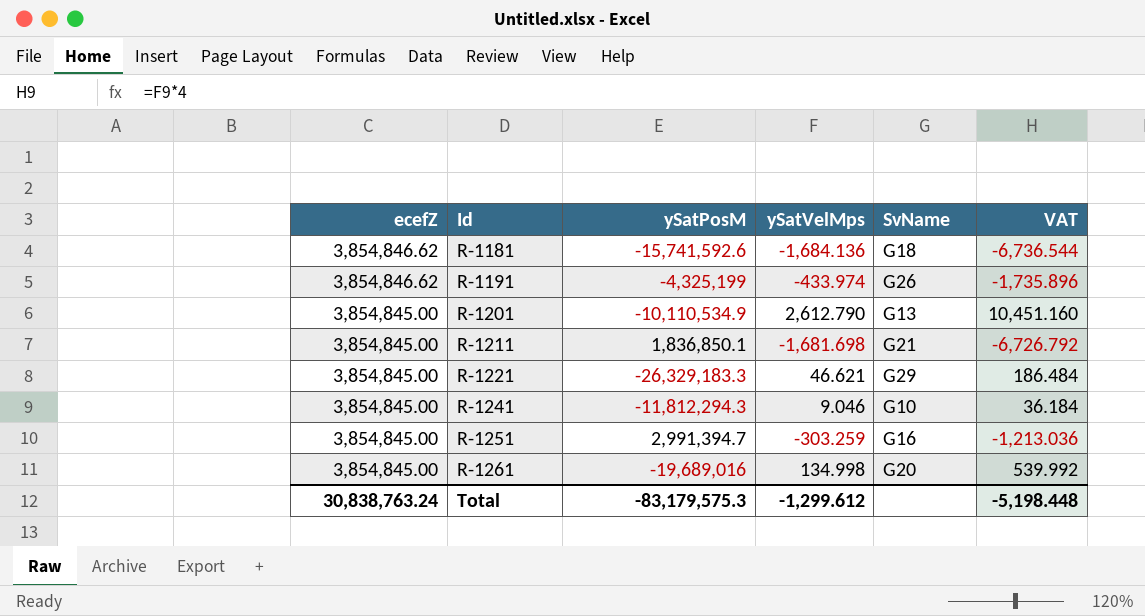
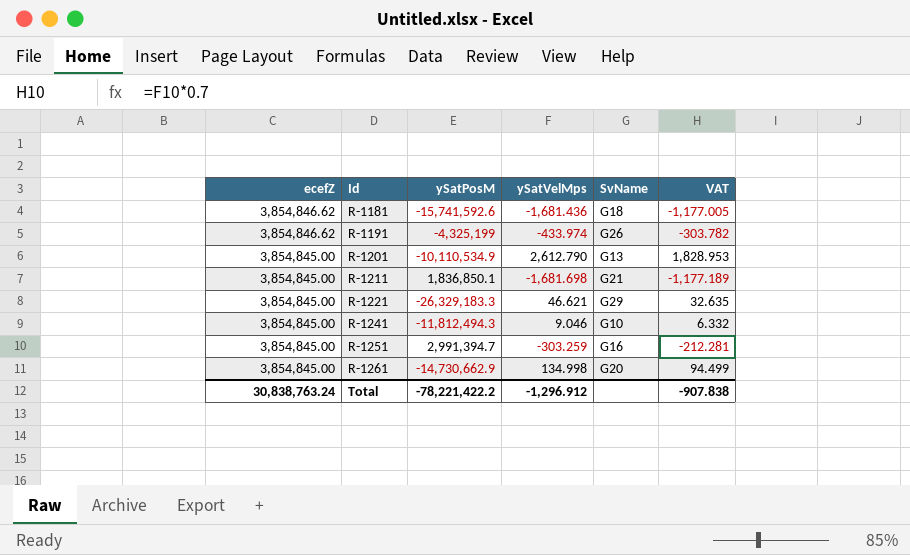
column VAT | formula: [ySatVelMps] * 4 -> [ySatVelMps] * 0.7
R-1181 | ySatVelMps: -1,684.136 -> -1,681.436
R-1241 | ySatPosM: -11,812,294.3 -> -11,812,494.3
R-1261 | ySatPosM: -19,689,016 -> -14,730,662.9
Total | ySatPosM: -83,179,575.3 -> -78,221,422.2
Total | ySatVelMps: -1,299.612 -> -1,296.912
Total | VAT: -5,198.448 -> -907.838

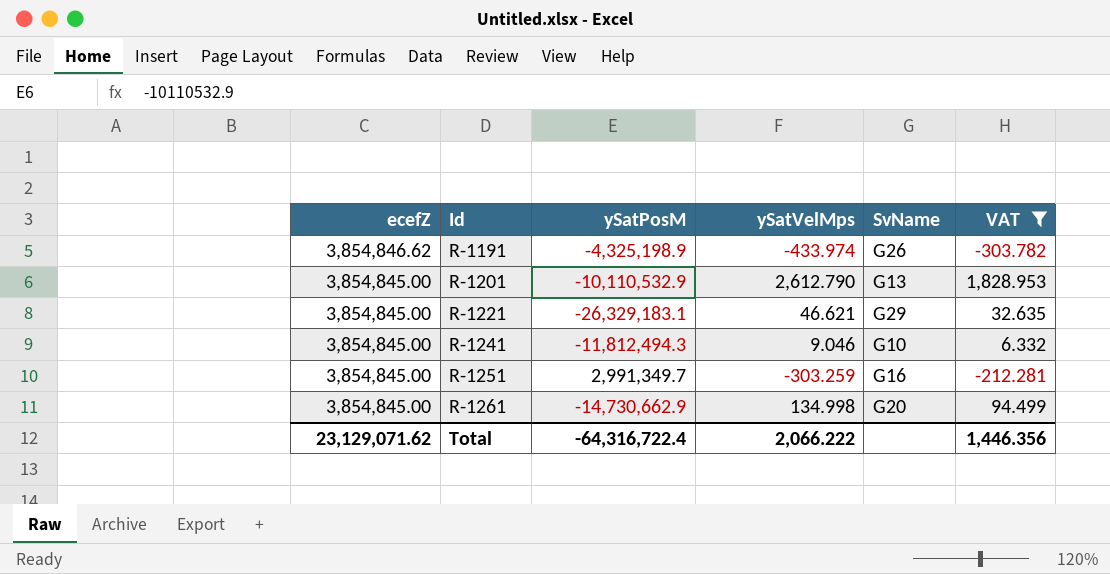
filter: none -> VAT >= -303.782
R-1191 | ySatPosM: -4,325,199 -> -4,325,198.9
R-1201 | ySatPosM: -10,110,534.9 -> -10,110,532.9
R-1221 | ySatPosM: -26,329,183.3 -> -26,329,183.1
R-1251 | ySatPosM: 2,991,394.7 -> 2,991,349.7
Total | ecefZ: 30,838,763.24 -> 23,129,071.62
Total | ySatPosM: -78,221,422.2 -> -64,316,722.4
Total | ySatVelMps: -1,296.912 -> 2,066.222
Total | VAT: -907.838 -> 1,446.356

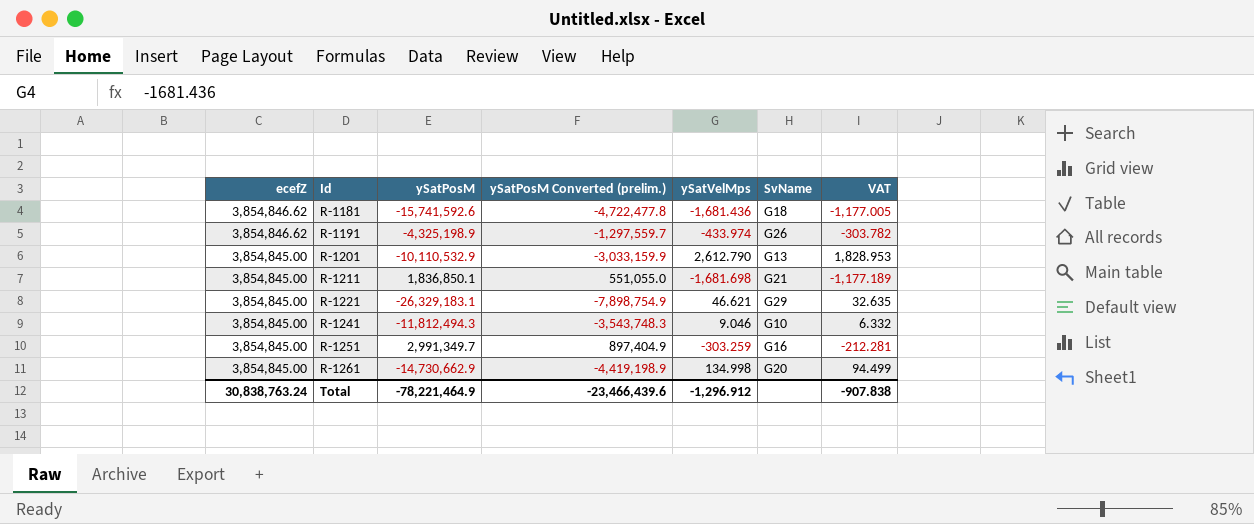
filter: VAT >= -303.782 -> none
column ySatPosM Converted (prelim.) | formula: none -> [ySatPosM] * 0.3
Total | ecefZ: 23,129,071.62 -> 30,838,763.24
Total | ySatPosM: -64,316,722.4 -> -78,221,464.9
Total | ySatVelMps: 2,066.222 -> -1,296.912
Total | VAT: 1,446.356 -> -907.838

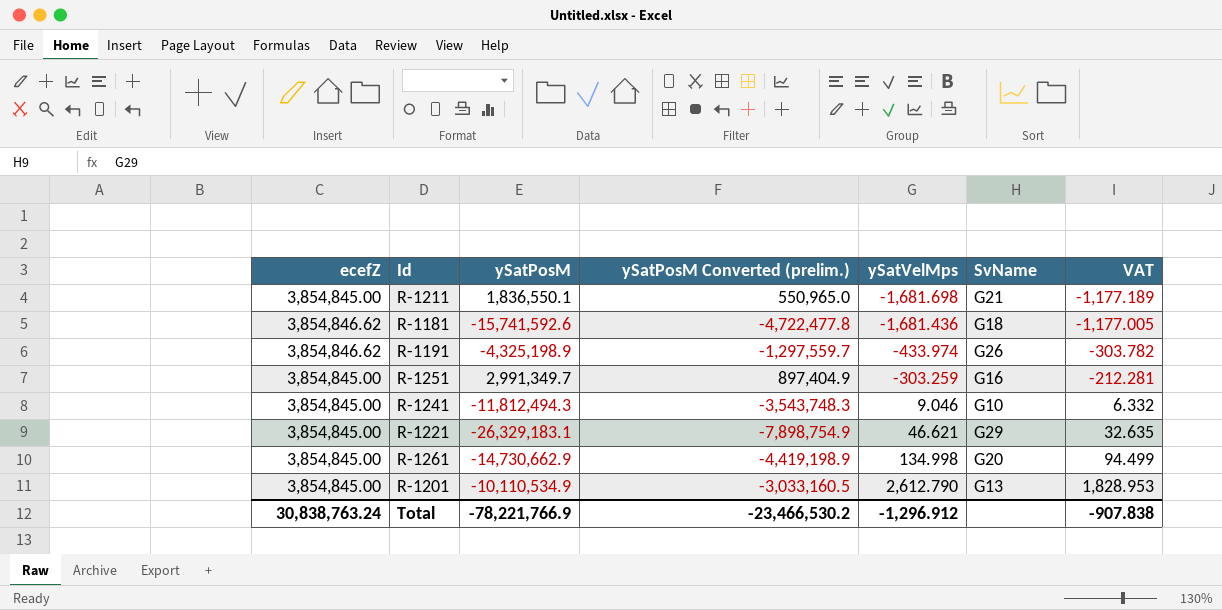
row order: ecefZ descending -> ySatVelMps ascending
R-1211 | ySatPosM: 1,836,850.1 -> 1,836,550.1
R-1211 | ySatPosM Converted (prelim.): 551,055.0 -> 550,965.0
R-1201 | ySatPosM: -10,110,532.9 -> -10,110,534.9
R-1201 | ySatPosM Converted (prelim.): -3,033,159.9 -> -3,033,160.5
Total | ySatPosM: -78,221,464.9 -> -78,221,766.9
Total | ySatPosM Converted (prelim.): -23,466,439.6 -> -23,466,530.2

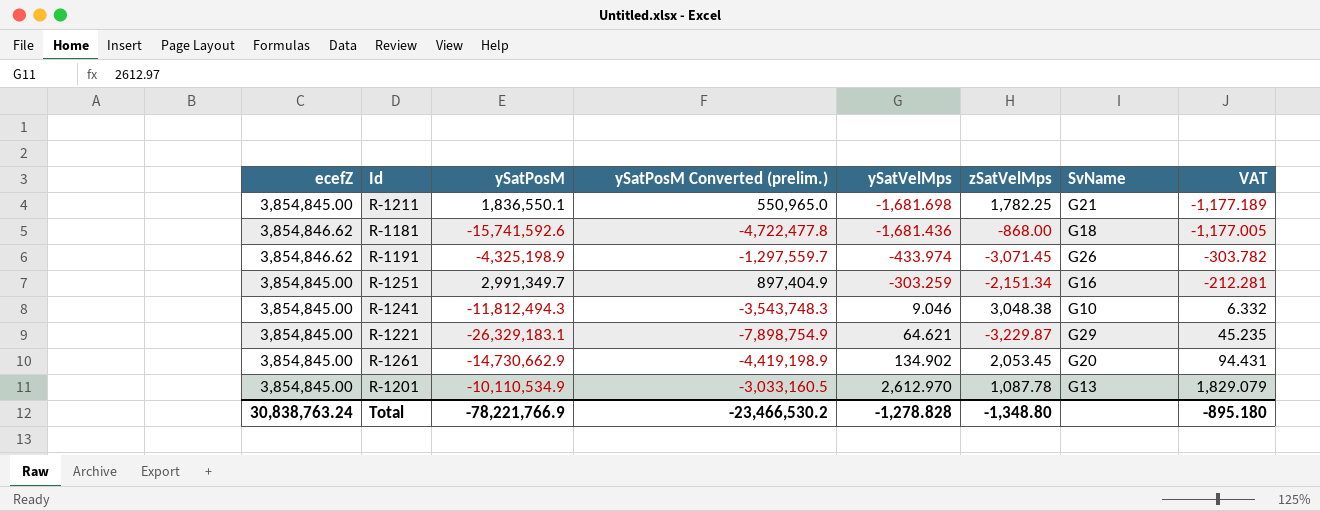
column zSatVelMps | position: none -> 6
R-1221 | ySatVelMps: 46.621 -> 64.621
R-1221 | VAT: 32.635 -> 45.235
R-1261 | ySatVelMps: 134.998 -> 134.902
R-1261 | VAT: 94.499 -> 94.431
R-1201 | ySatVelMps: 2,612.790 -> 2,612.970
R-1201 | VAT: 1,828.953 -> 1,829.079
Total | ySatVelMps: -1,296.912 -> -1,278.828
Total | VAT: -907.838 -> -895.180

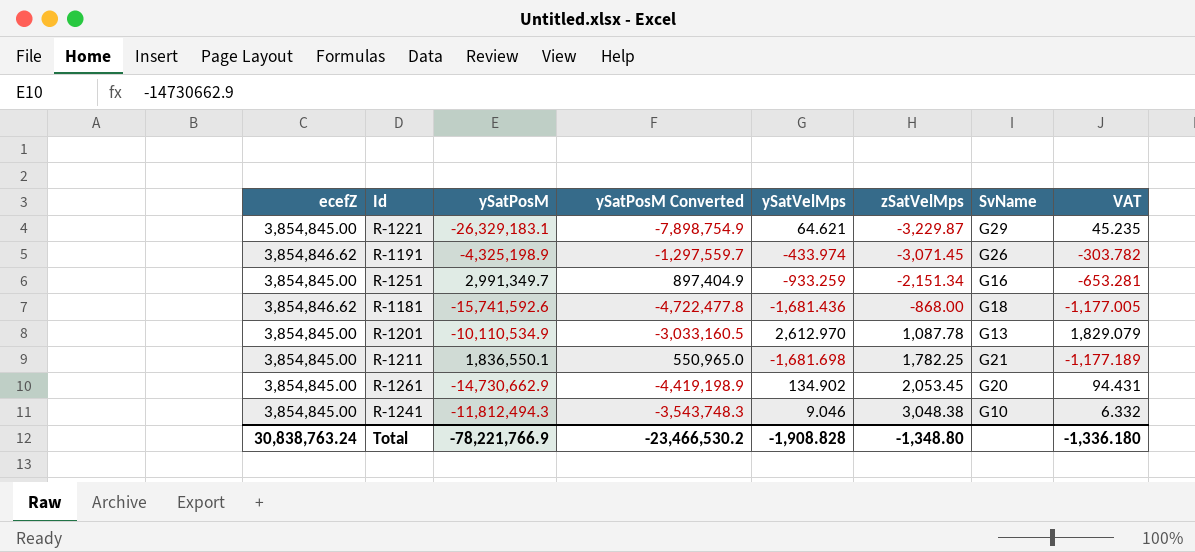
row order: ySatVelMps ascending -> zSatVelMps ascending
column name: ySatPosM Converted (prelim.) -> ySatPosM Converted
R-1251 | ySatVelMps: -303.259 -> -933.259
R-1251 | VAT: -212.281 -> -653.281
Total | ySatVelMps: -1,278.828 -> -1,908.828
Total | VAT: -895.180 -> -1,336.180

